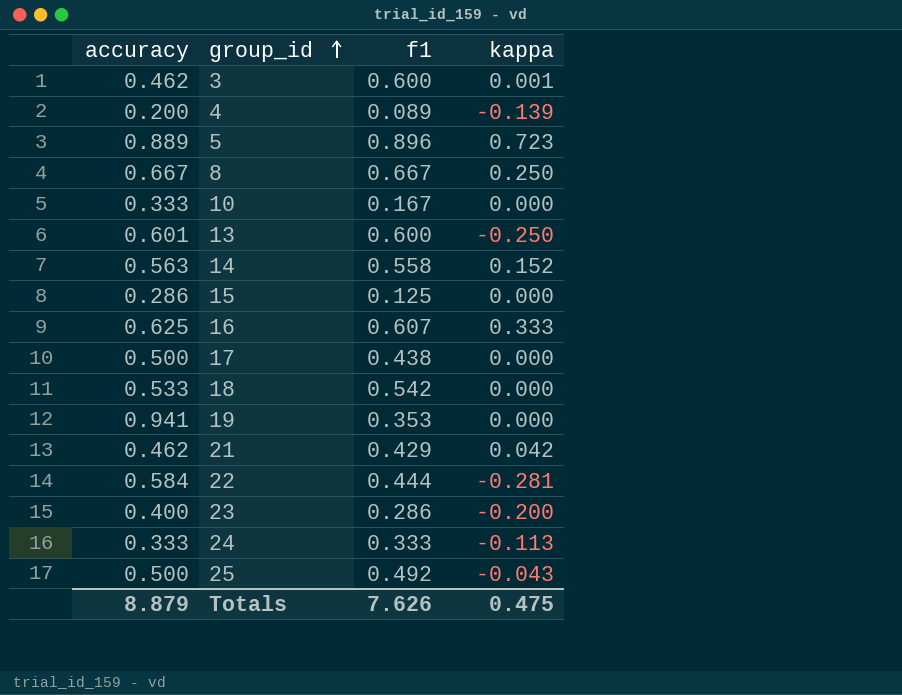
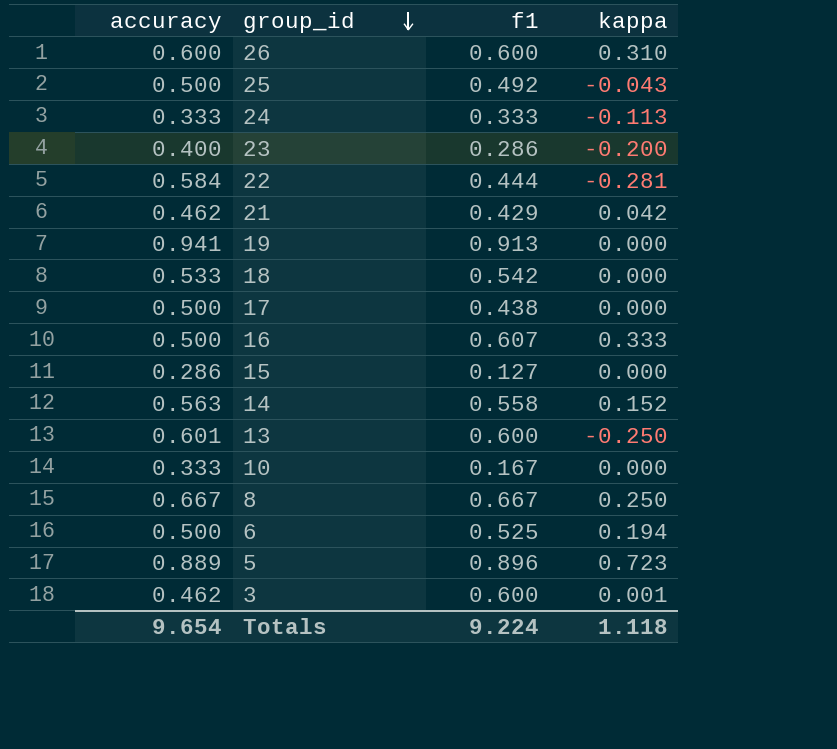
row order: group_id ascending -> group_id descending
row 4: 0.200 | 0.089 | -0.139 -> none
row 26: none -> 0.600 | 0.600 | 0.310
19 | f1: 0.353 -> 0.913
16 | accuracy: 0.625 -> 0.500
15 | f1: 0.125 -> 0.127
row 6: none -> 0.500 | 0.525 | 0.194
Totals | accuracy: 8.879 -> 9.654
Totals | f1: 7.626 -> 9.224
Totals | kappa: 0.475 -> 1.118

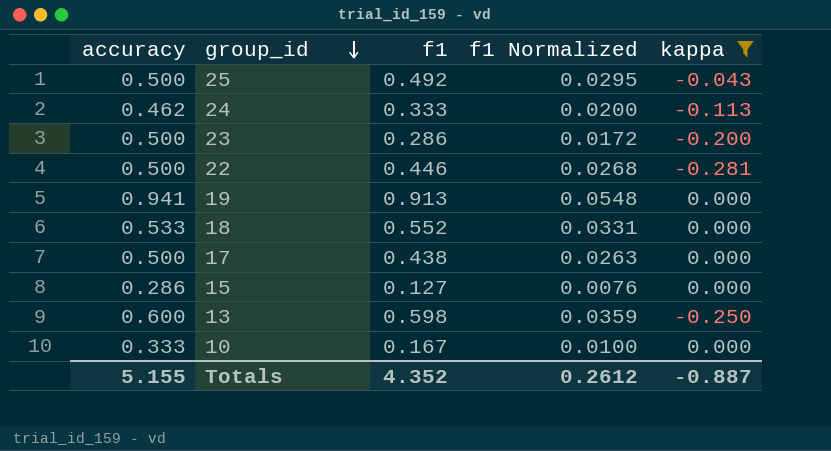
filter: none -> kappa <= 0.000
column f1 Normalized | formula: none -> [f1] * 0.06
24 | accuracy: 0.333 -> 0.462
23 | accuracy: 0.400 -> 0.500
22 | accuracy: 0.584 -> 0.500
22 | f1: 0.444 -> 0.446
18 | f1: 0.542 -> 0.552
13 | accuracy: 0.601 -> 0.600
13 | f1: 0.600 -> 0.598
Totals | accuracy: 9.654 -> 5.155
Totals | f1: 9.224 -> 4.352
Totals | kappa: 1.118 -> -0.887

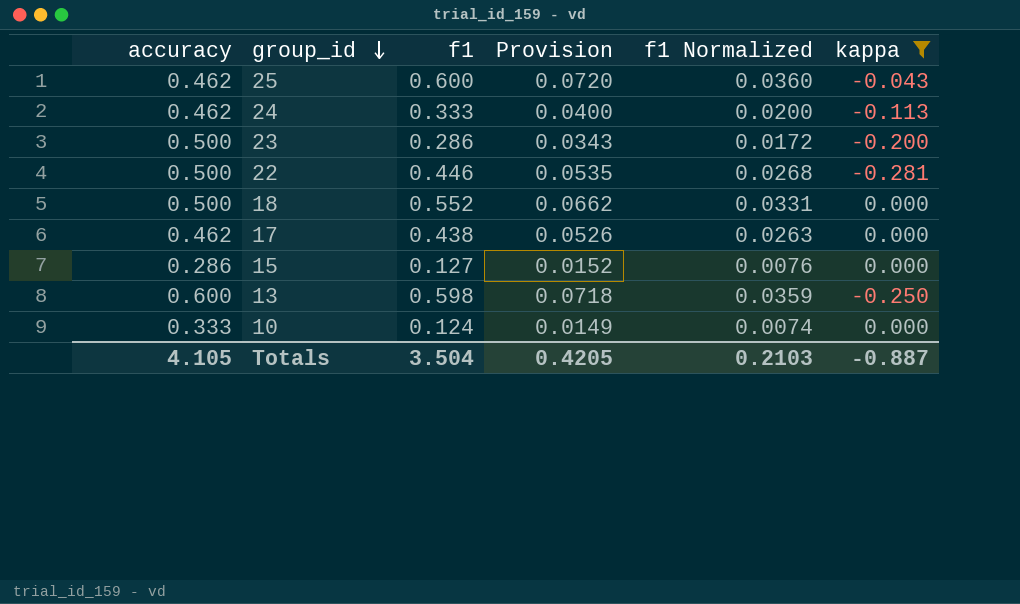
column Provision | formula: none -> [f1] * 0.12
row 19: 0.941 | 0.913 | 0.0548 | 0.000 -> none
25 | accuracy: 0.500 -> 0.462
25 | f1: 0.492 -> 0.600
25 | f1 Normalized: 0.0295 -> 0.0360
18 | accuracy: 0.533 -> 0.500
17 | accuracy: 0.500 -> 0.462
10 | f1: 0.167 -> 0.124
10 | f1 Normalized: 0.0100 -> 0.0074
Totals | accuracy: 5.155 -> 4.105
Totals | f1: 4.352 -> 3.504
Totals | f1 Normalized: 0.2612 -> 0.2103

